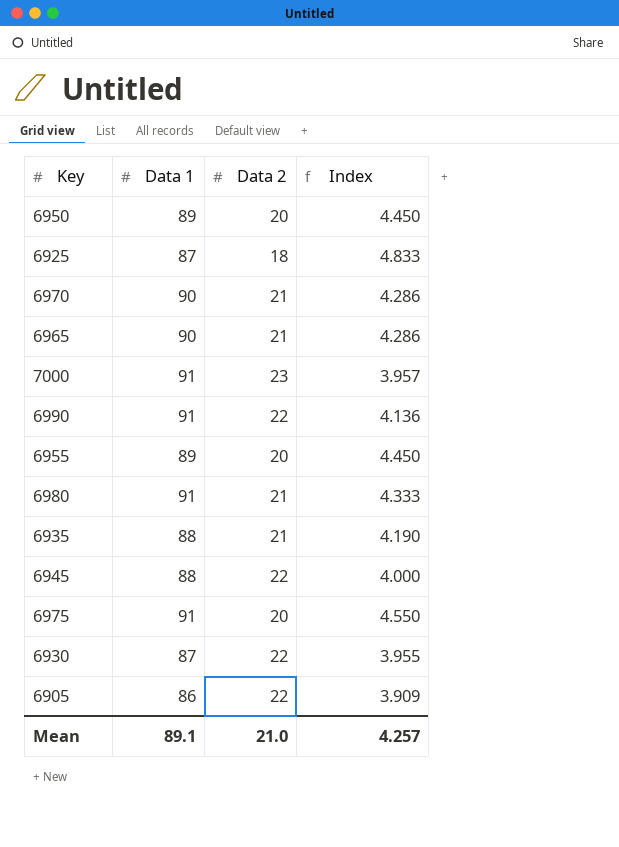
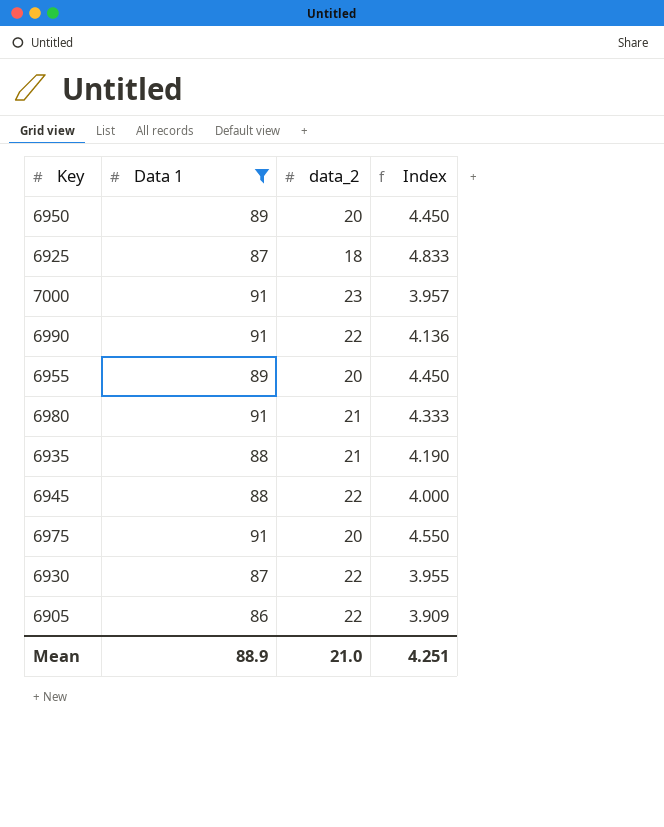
filter: none -> Data 1 != 90
column name: Data 2 -> data_2
Mean | Data 1: 89.1 -> 88.9
Mean | Index: 4.257 -> 4.251

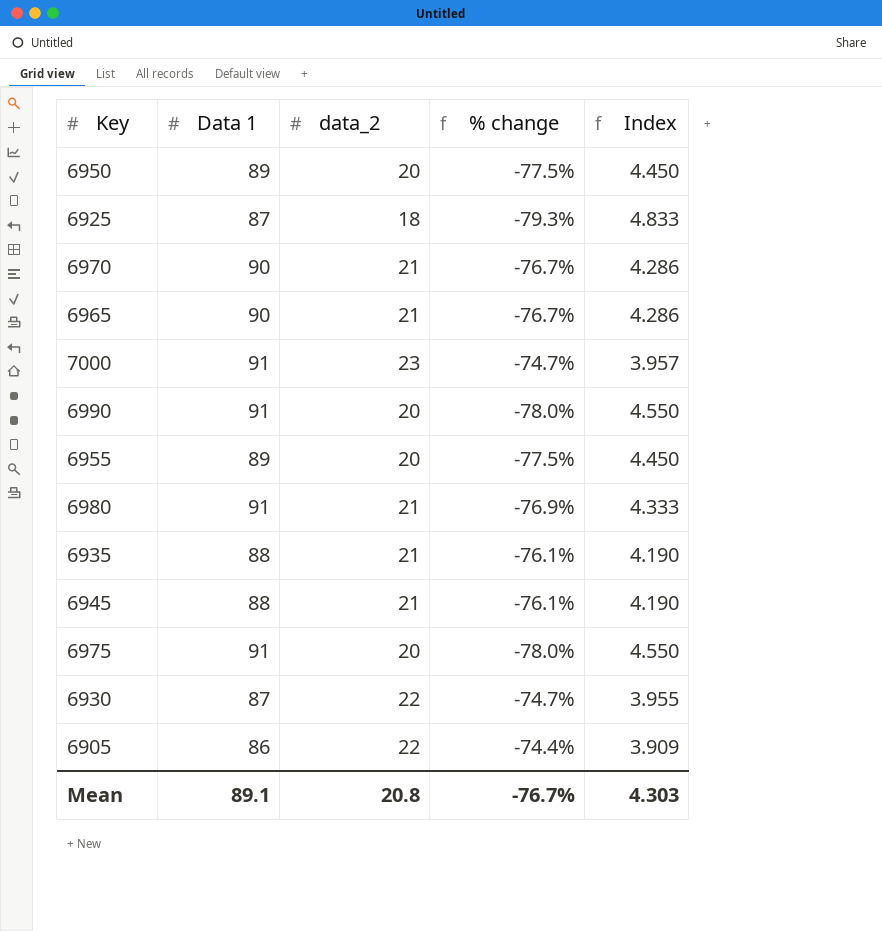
filter: Data 1 != 90 -> none
column % change | formula: none -> ([data_2] - [Data 1]) / [Data 1]
6990 | data_2: 22 -> 20
6990 | Index: 4.136 -> 4.550
6945 | data_2: 22 -> 21
6945 | Index: 4.000 -> 4.190
Mean | Data 1: 88.9 -> 89.1
Mean | data_2: 21.0 -> 20.8
Mean | Index: 4.251 -> 4.303

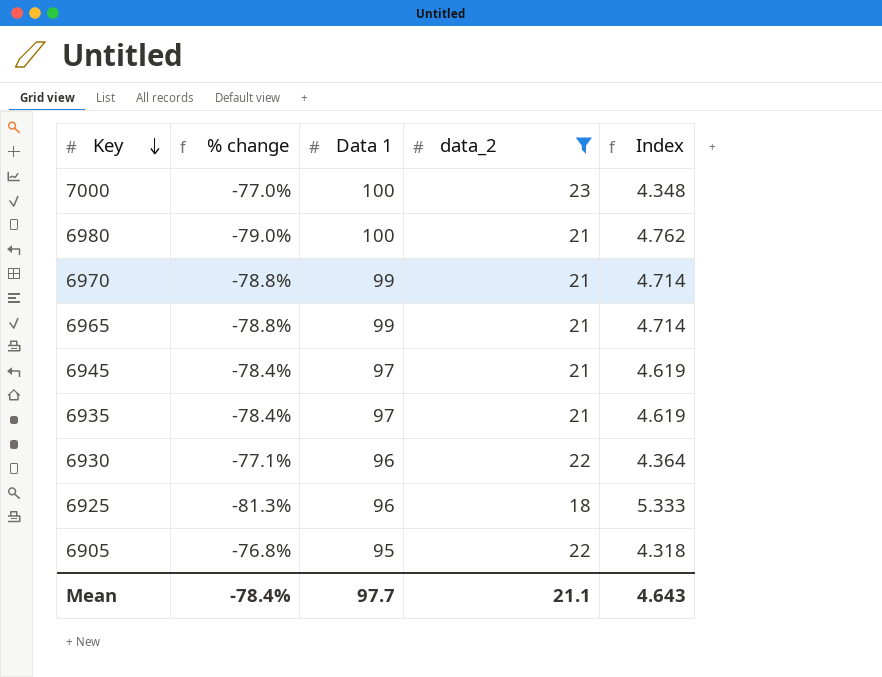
filter: none -> data_2 != 20
row order: none -> Key descending
column % change | position: 4 -> 2
7000 | % change: -74.7% -> -77.0%
7000 | Data 1: 91 -> 100
7000 | Index: 3.957 -> 4.348
6980 | % change: -76.9% -> -79.0%
6980 | Data 1: 91 -> 100
6980 | Index: 4.333 -> 4.762
6970 | % change: -76.7% -> -78.8%
6970 | Data 1: 90 -> 99
6970 | Index: 4.286 -> 4.714
6965 | % change: -76.7% -> -78.8%
6965 | Data 1: 90 -> 99
6965 | Index: 4.286 -> 4.714
6945 | % change: -76.1% -> -78.4%
6945 | Data 1: 88 -> 97
6945 | Index: 4.190 -> 4.619
6935 | % change: -76.1% -> -78.4%
6935 | Data 1: 88 -> 97
6935 | Index: 4.190 -> 4.619
6930 | % change: -74.7% -> -77.1%
6930 | Data 1: 87 -> 96
6930 | Index: 3.955 -> 4.364
6925 | % change: -79.3% -> -81.3%
6925 | Data 1: 87 -> 96
6925 | Index: 4.833 -> 5.333
6905 | % change: -74.4% -> -76.8%
6905 | Data 1: 86 -> 95
6905 | Index: 3.909 -> 4.318
Mean | % change: -76.7% -> -78.4%
Mean | Data 1: 89.1 -> 97.7
Mean | data_2: 20.8 -> 21.1
Mean | Index: 4.303 -> 4.643

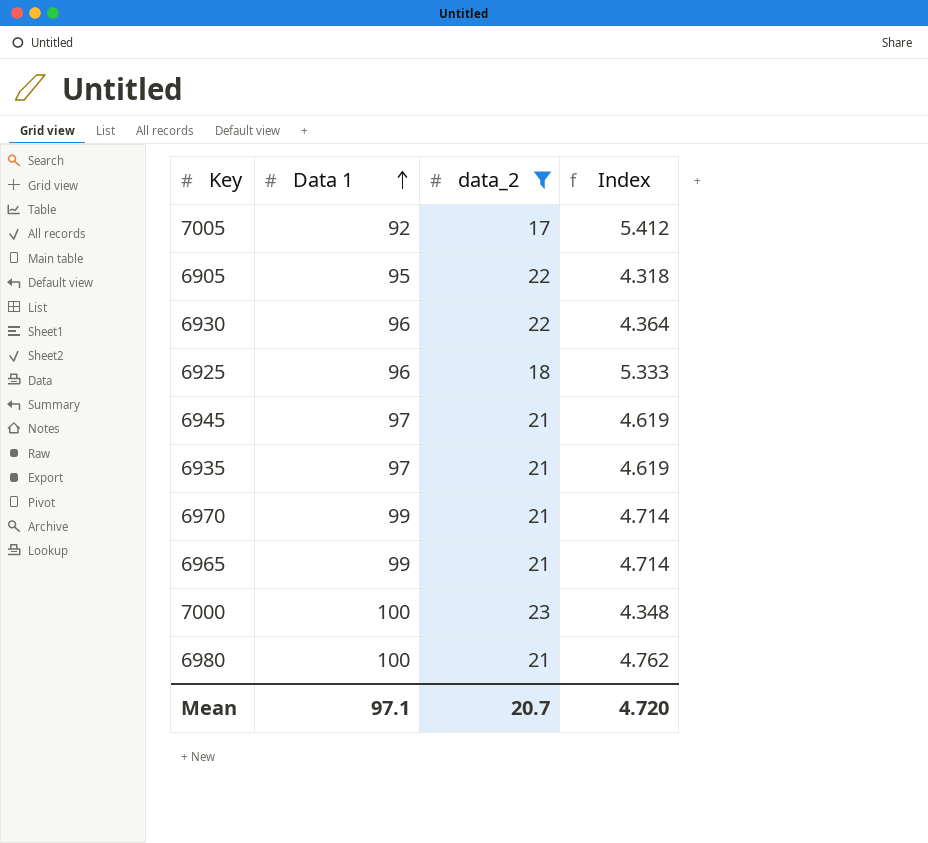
row order: Key descending -> Data 1 ascending
column % change | formula: ([data_2] - [Data 1]) / [Data 1] -> none
row 7005: none -> 92 | 17 | 5.412
Mean | Data 1: 97.7 -> 97.1
Mean | data_2: 21.1 -> 20.7
Mean | Index: 4.643 -> 4.720

